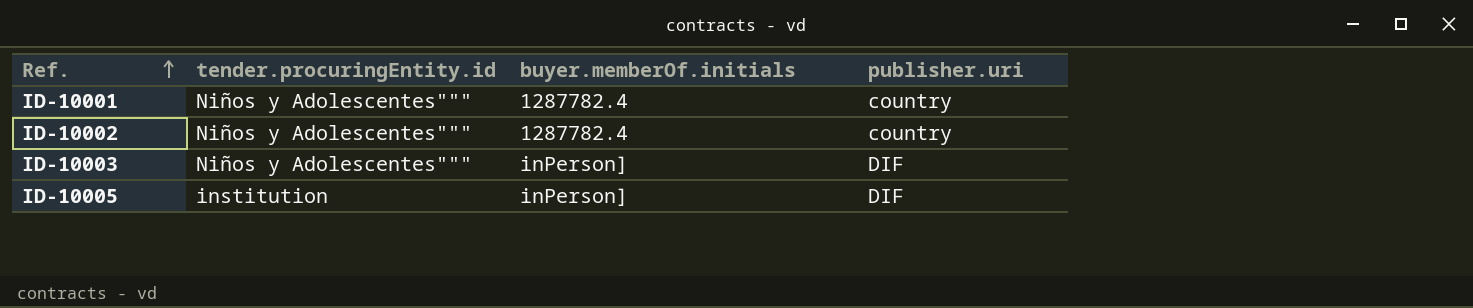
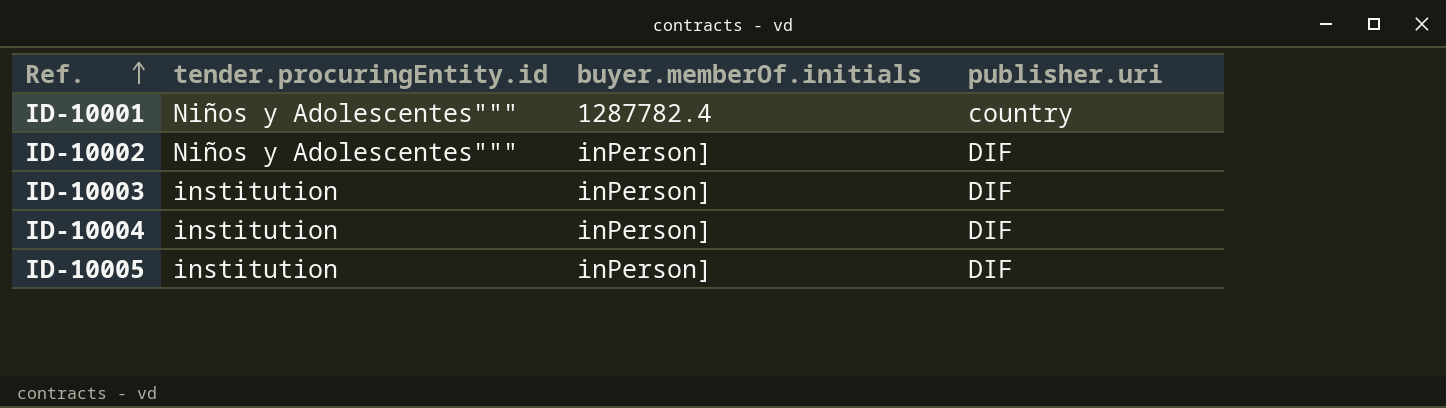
ID-10002 | buyer.memberOf.initials: 1287782.4 -> inPerson]
ID-10002 | publisher.uri: country -> DIF
ID-10003 | tender.procuringEntity.id: Niños y Adolescentes""" -> institution
row ID-10004: none -> institution | inPerson] | DIF

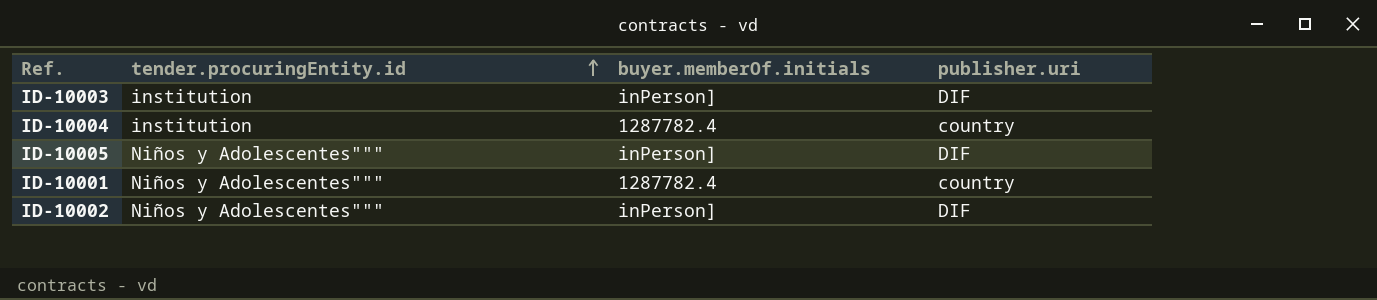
row order: Ref. ascending -> tender.procuringEntity.id ascending
ID-10004 | buyer.memberOf.initials: inPerson] -> 1287782.4
ID-10004 | publisher.uri: DIF -> country
ID-10005 | tender.procuringEntity.id: institution -> Niños y Adolescentes"""

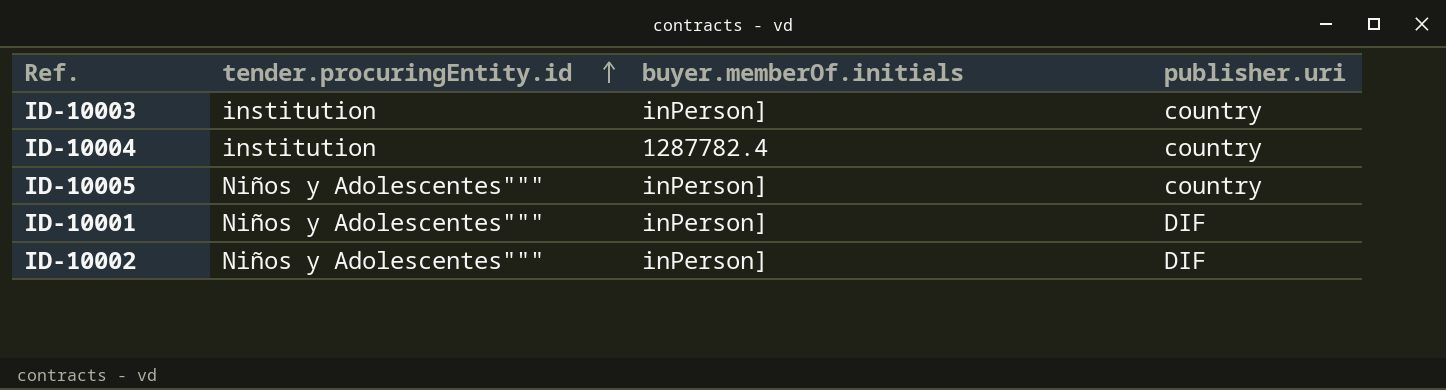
ID-10003 | publisher.uri: DIF -> country
ID-10005 | publisher.uri: DIF -> country
ID-10001 | buyer.memberOf.initials: 1287782.4 -> inPerson]
ID-10001 | publisher.uri: country -> DIF

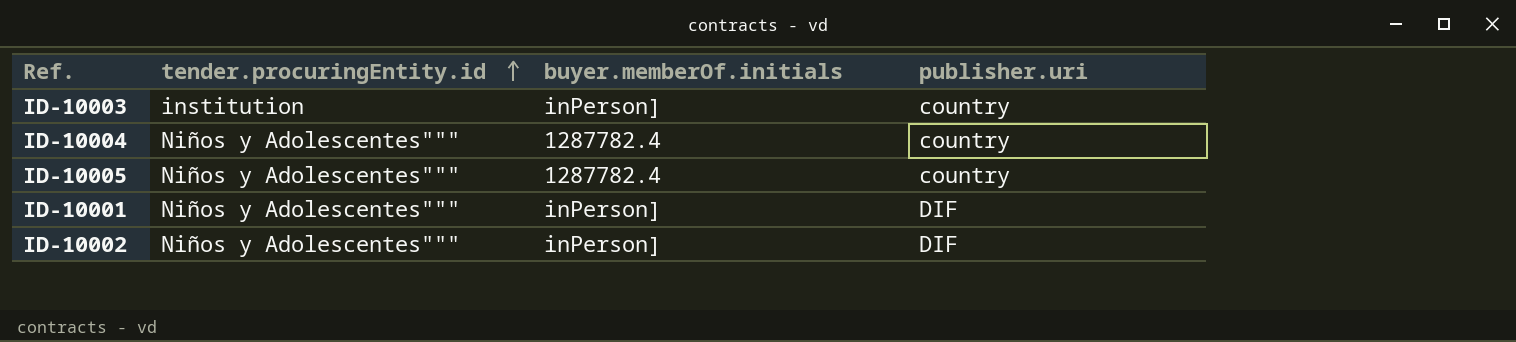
ID-10004 | tender.procuringEntity.id: institution -> Niños y Adolescentes"""
ID-10005 | buyer.memberOf.initials: inPerson] -> 1287782.4

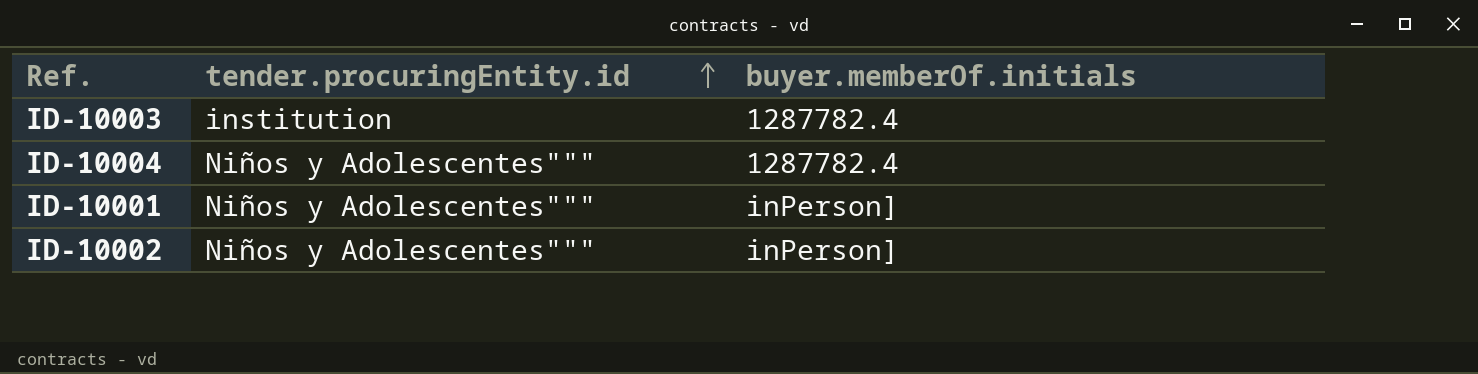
column publisher.uri | position: 4 -> none
row ID-10005: Niños y Adolescentes""" | 1287782.4 | country -> none
ID-10003 | buyer.memberOf.initials: inPerson] -> 1287782.4

